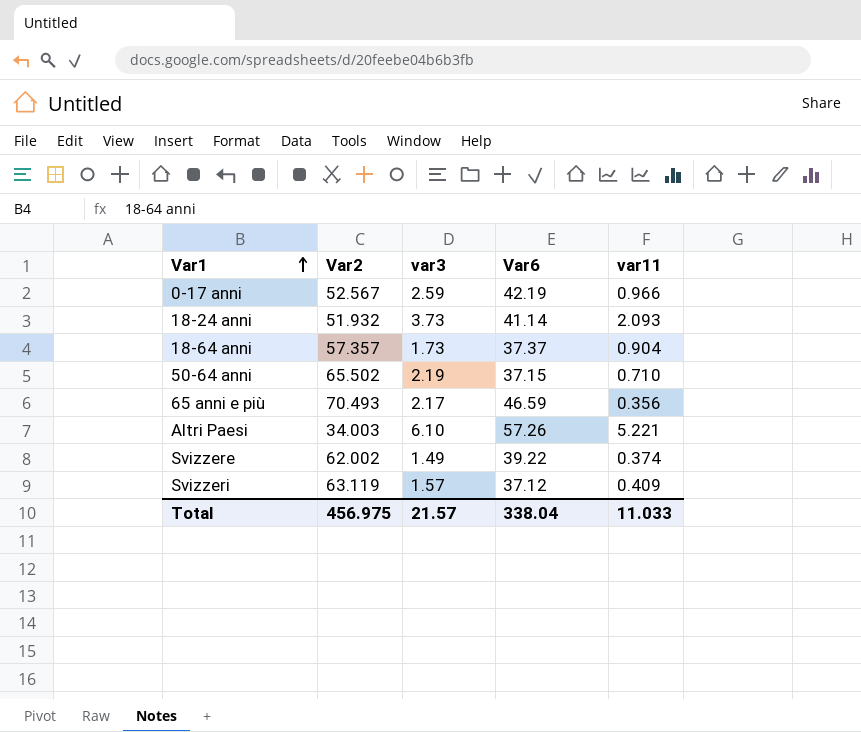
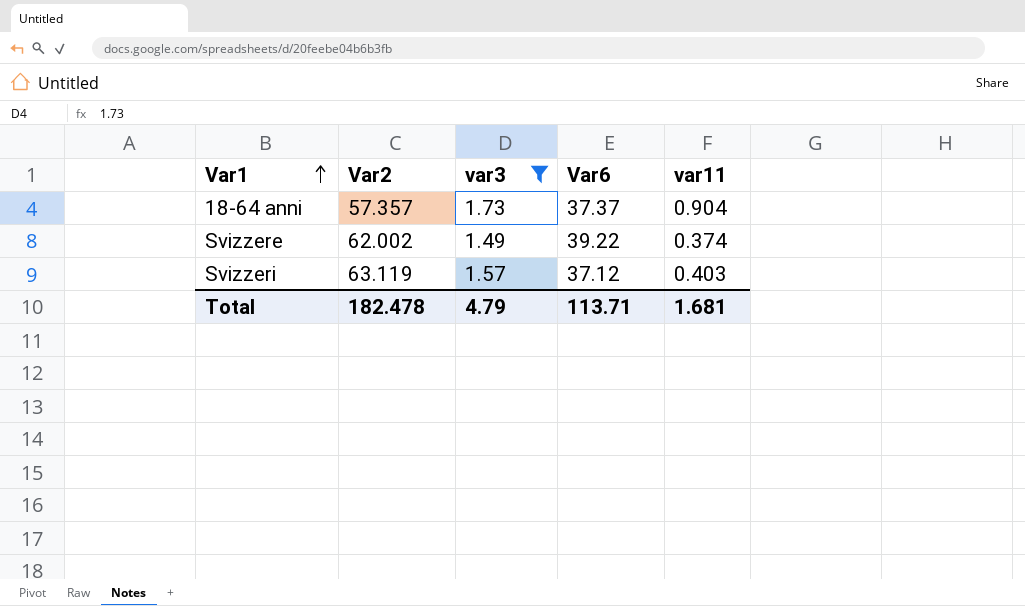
filter: none -> var3 <= 1.73
Svizzeri | var11: 0.409 -> 0.403
Total | Var2: 456.975 -> 182.478
Total | var3: 21.57 -> 4.79
Total | Var6: 338.04 -> 113.71
Total | var11: 11.033 -> 1.681

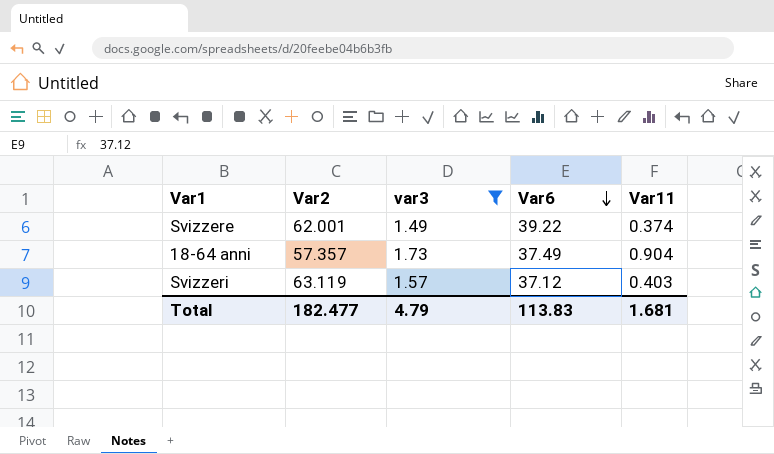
row order: Var1 ascending -> Var6 descending
column name: var11 -> Var11
Svizzere | Var2: 62.002 -> 62.001
18-64 anni | Var6: 37.37 -> 37.49
Total | Var2: 182.478 -> 182.477
Total | Var6: 113.71 -> 113.83

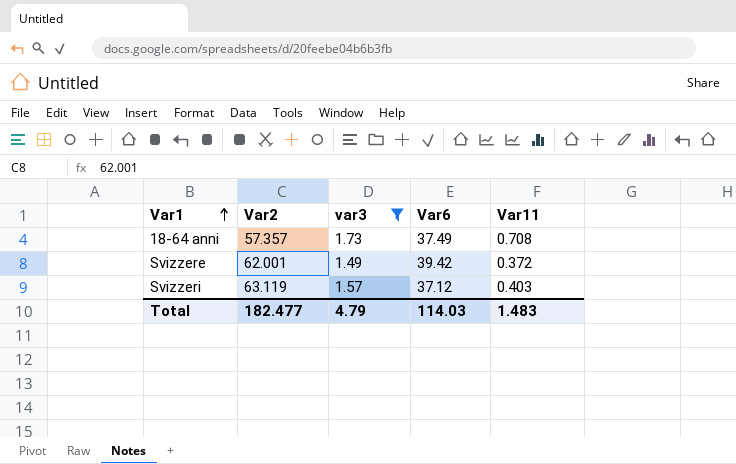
row order: Var6 descending -> Var1 ascending
18-64 anni | Var11: 0.904 -> 0.708
Svizzere | Var6: 39.22 -> 39.42
Svizzere | Var11: 0.374 -> 0.372
Total | Var6: 113.83 -> 114.03
Total | Var11: 1.681 -> 1.483

